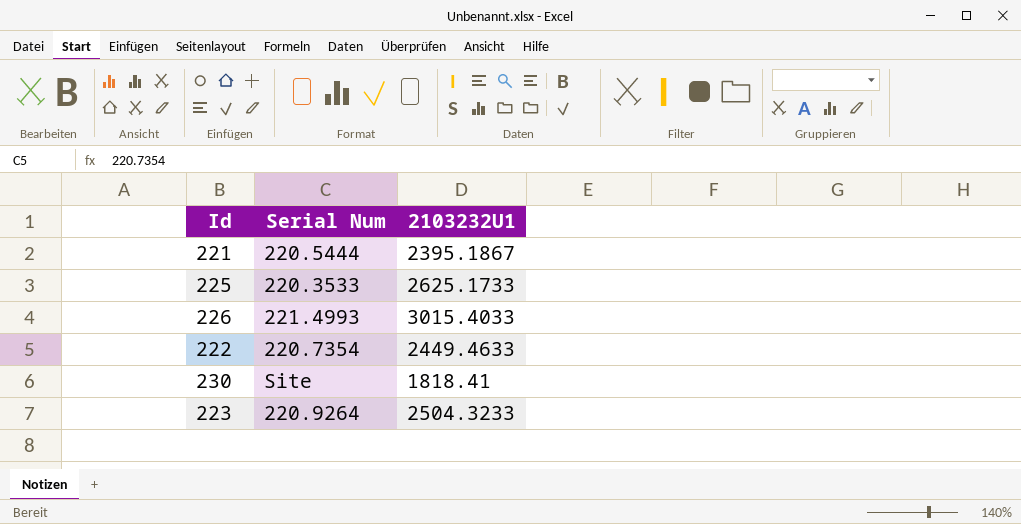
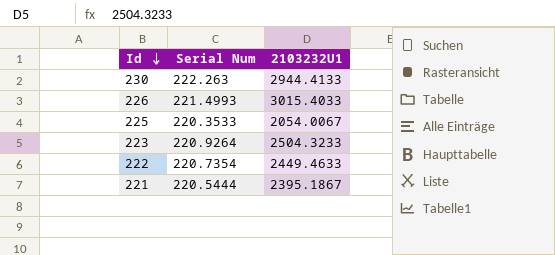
row order: none -> Id descending
230 | Serial Num: Site -> 222.263
230 | 2103232U1: 1818.41 -> 2944.4133
225 | 2103232U1: 2625.1733 -> 2054.0067

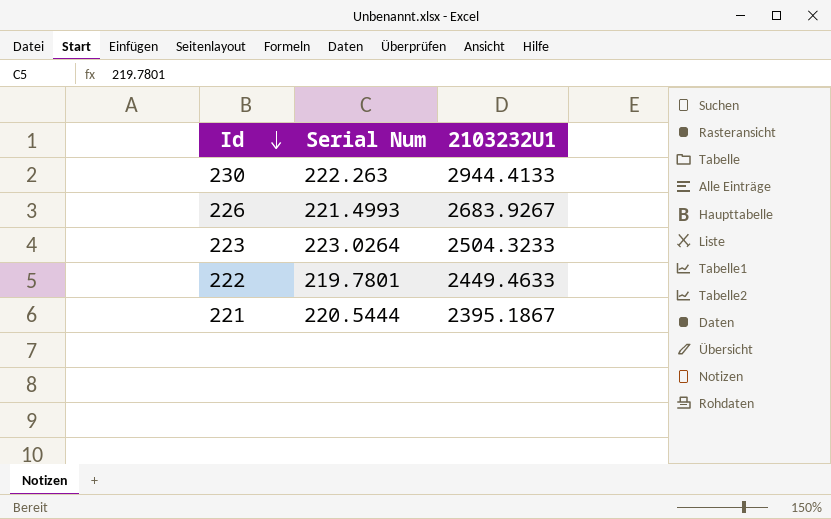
row 225: 220.3533 | 2054.0067 -> none
226 | 2103232U1: 3015.4033 -> 2683.9267
223 | Serial Num: 220.9264 -> 223.0264
222 | Serial Num: 220.7354 -> 219.7801

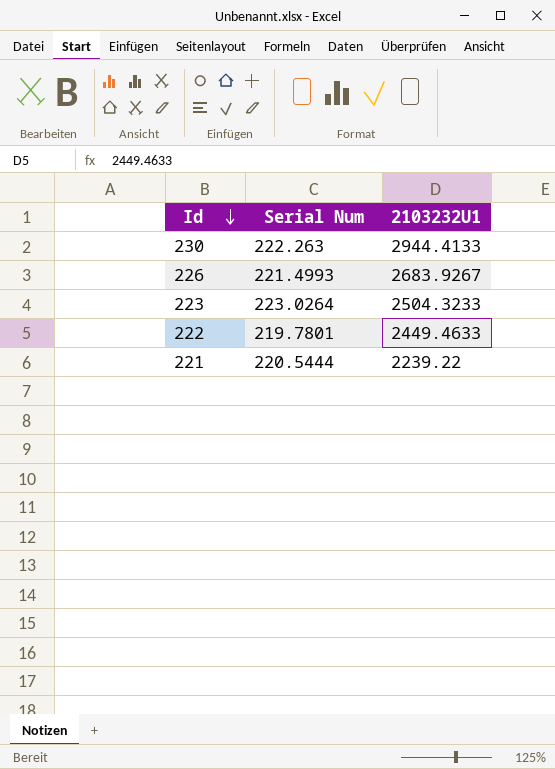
221 | 2103232U1: 2395.1867 -> 2239.22

